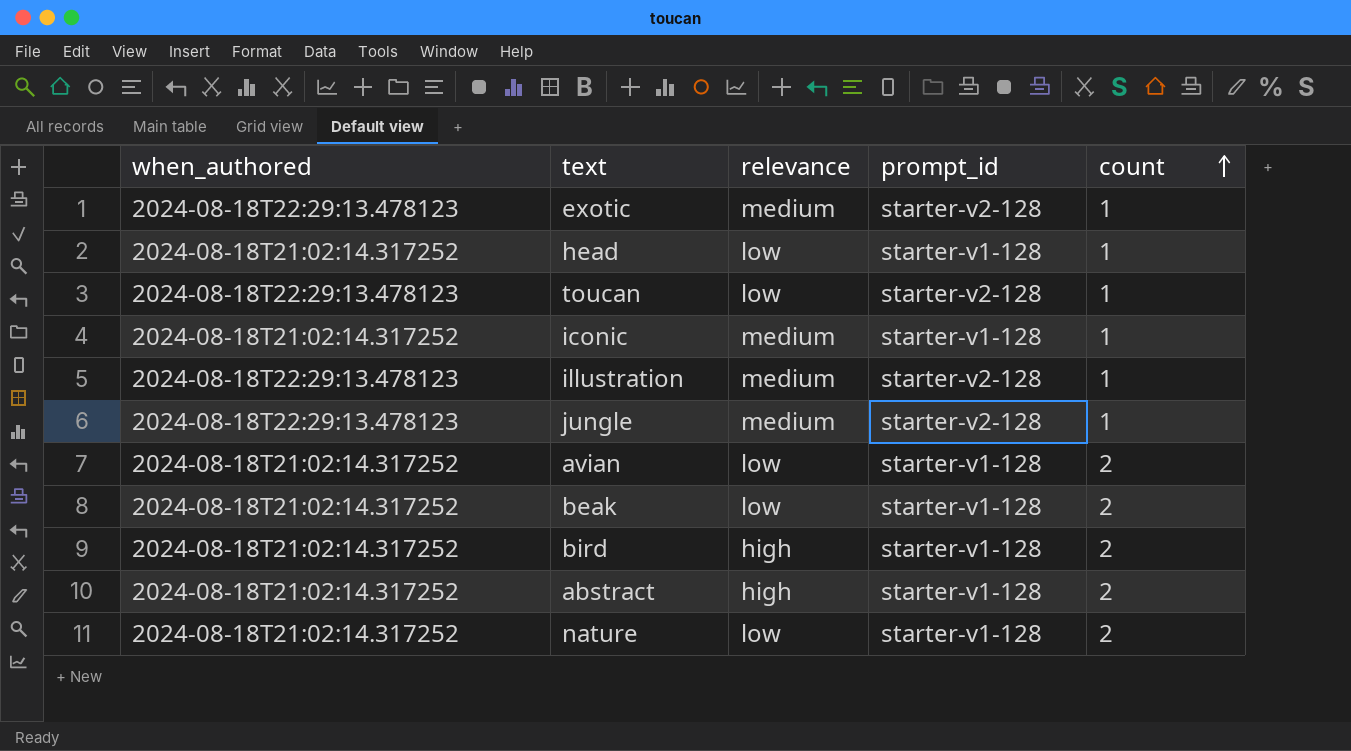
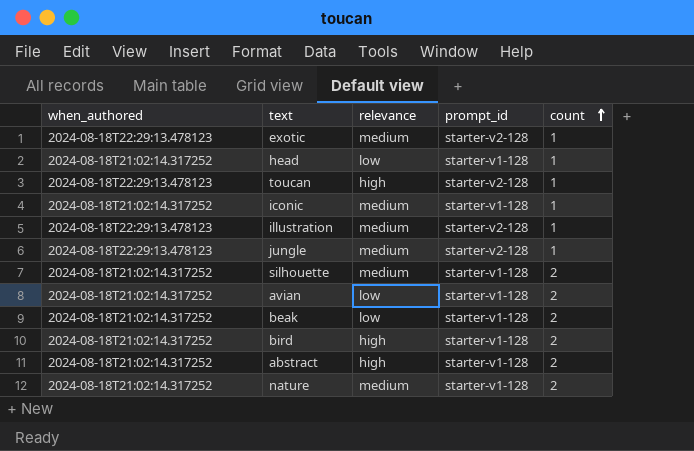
toucan | relevance: low -> high
row silhouette: none -> 2024-08-18T21:02:14.317252 | medium | starter-v1-128 | 2
nature | relevance: low -> medium

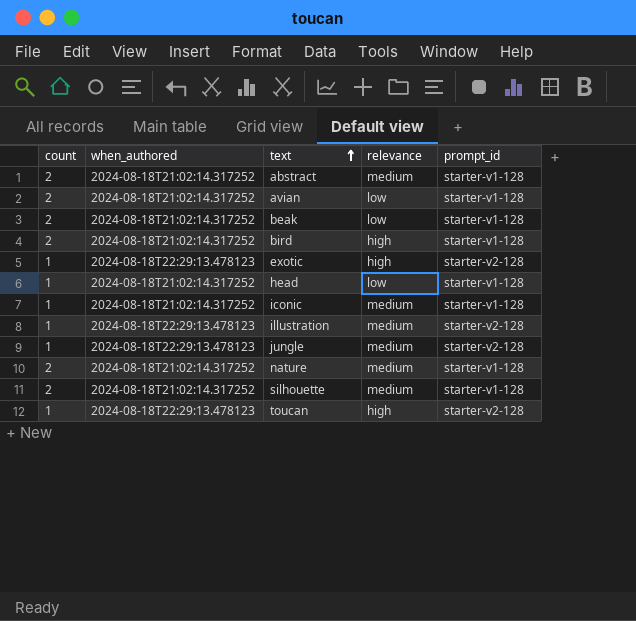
row order: count ascending -> text ascending
column count | position: 5 -> 1
abstract | relevance: high -> medium
exotic | relevance: medium -> high

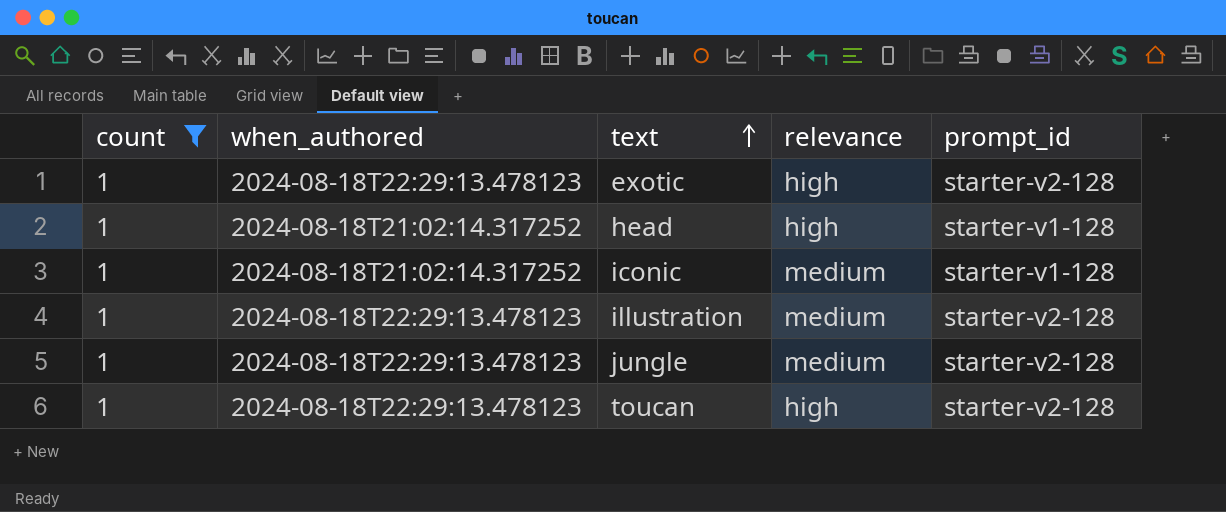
filter: none -> count = 1
head | relevance: low -> high

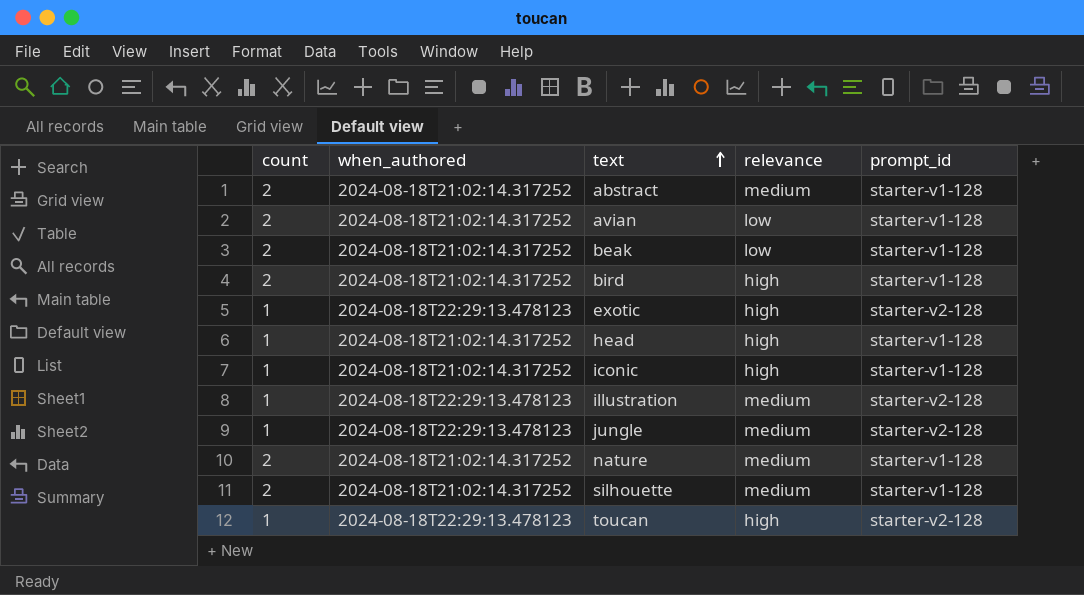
filter: count = 1 -> none
iconic | relevance: medium -> high

